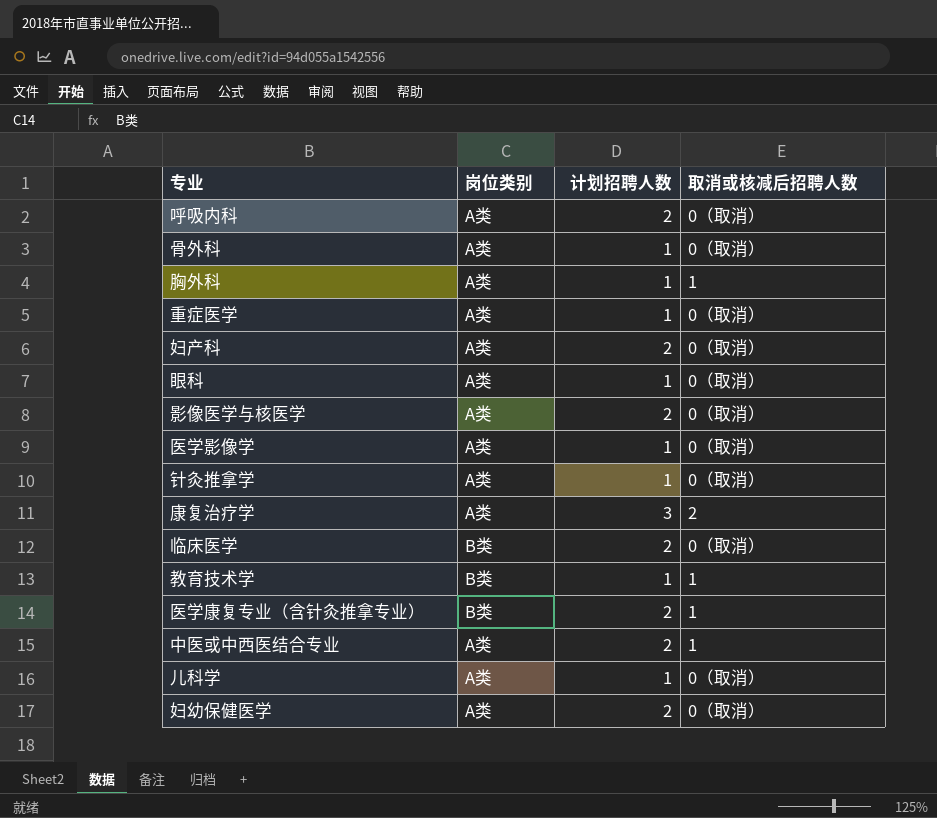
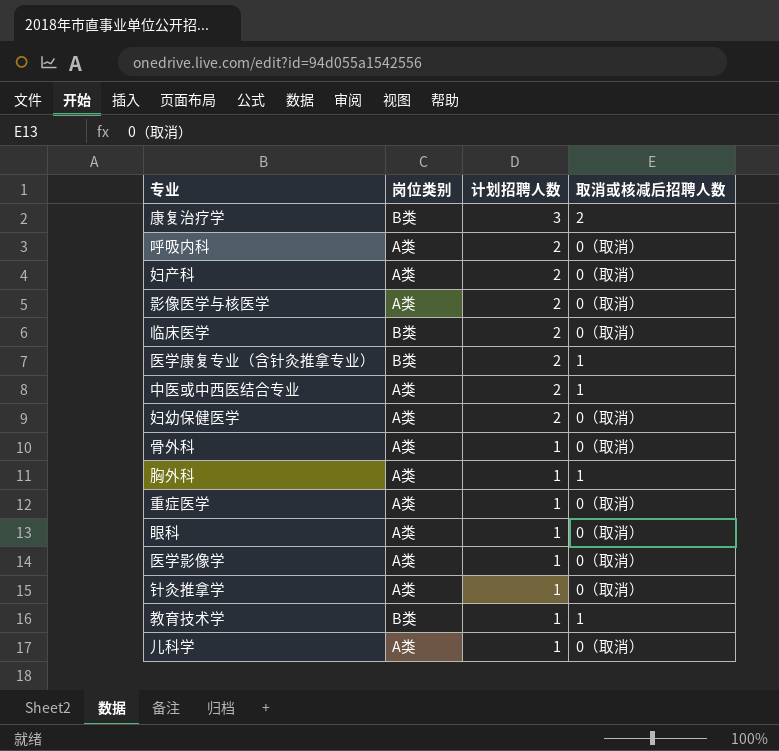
row order: none -> 计划招聘人数 descending
康复治疗学 | 岗位类别: A类 -> B类

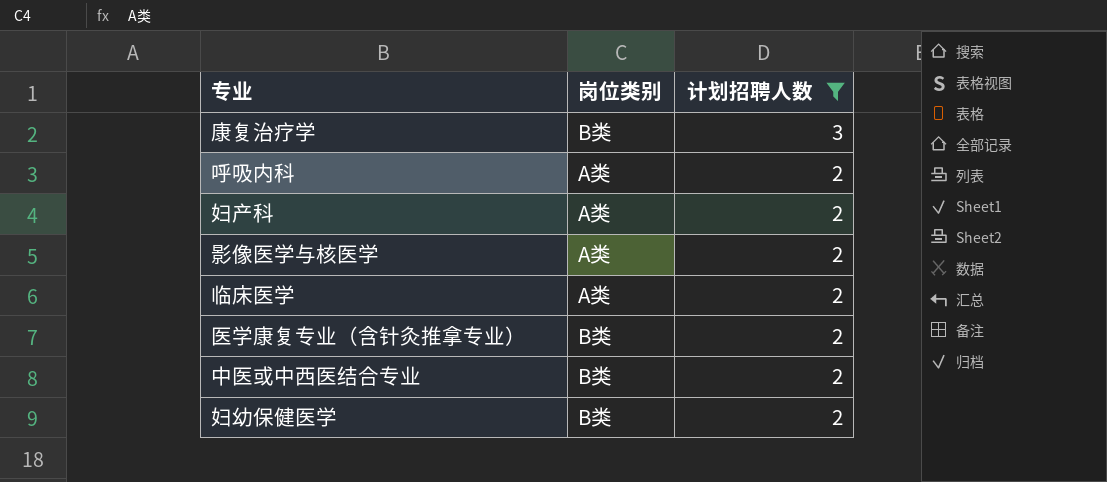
filter: none -> 计划招聘人数 != 1
column 取消或核减后招聘人数 | position: 4 -> none
临床医学 | 岗位类别: B类 -> A类
中医或中西医结合专业 | 岗位类别: A类 -> B类
妇幼保健医学 | 岗位类别: A类 -> B类

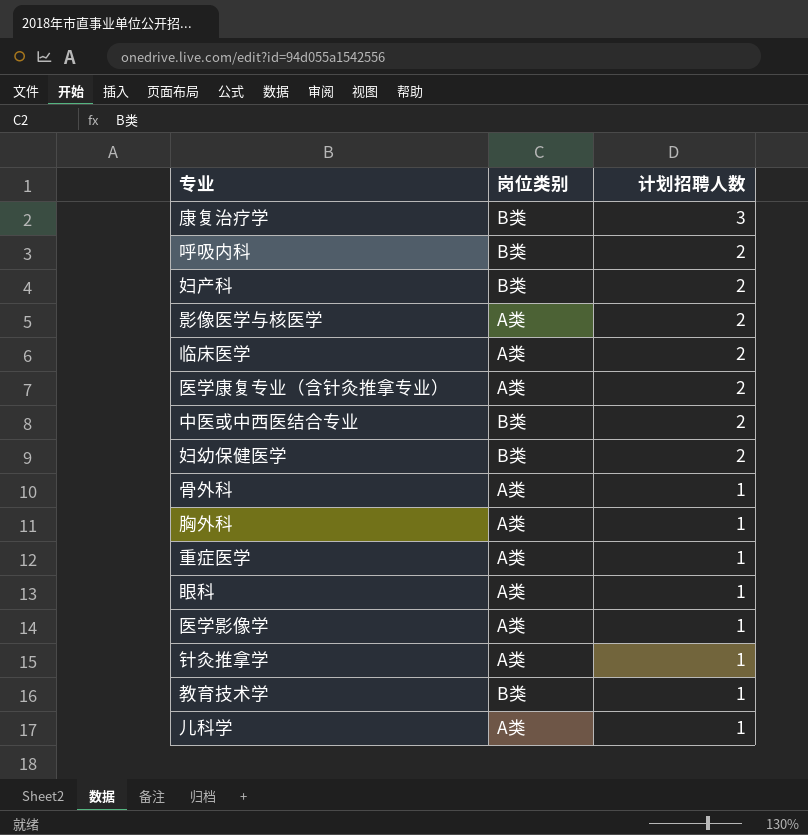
filter: 计划招聘人数 != 1 -> none
呼吸内科 | 岗位类别: A类 -> B类
妇产科 | 岗位类别: A类 -> B类
医学康复专业（含针灸推拿专业） | 岗位类别: B类 -> A类

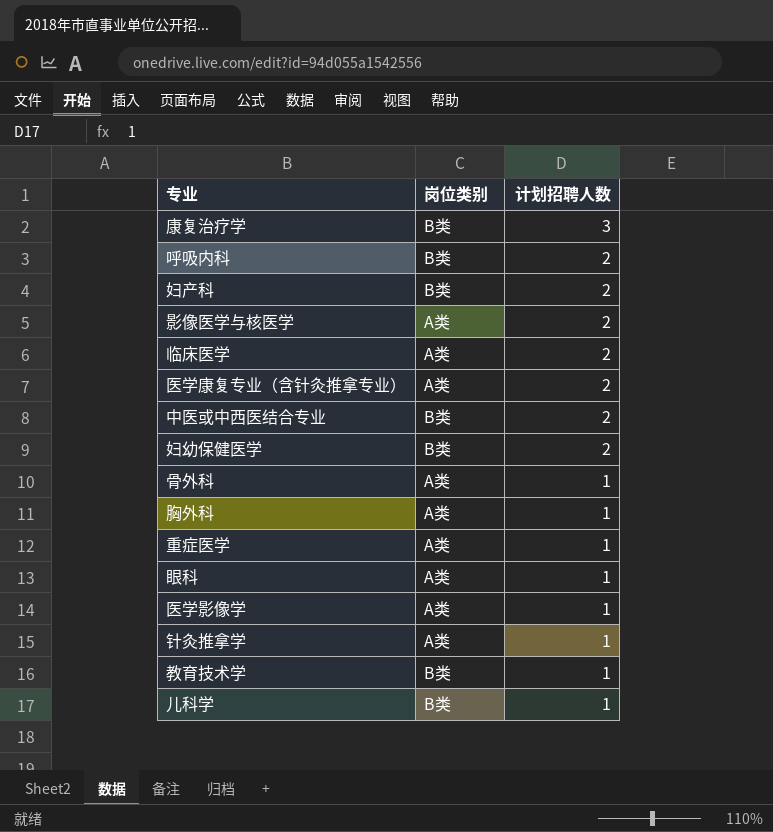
儿科学 | 岗位类别: A类 -> B类

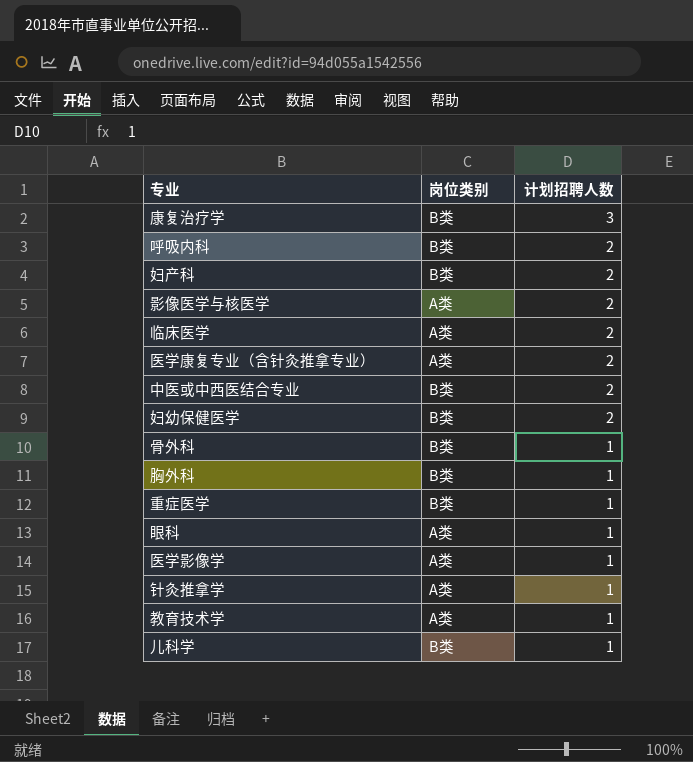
骨外科 | 岗位类别: A类 -> B类
胸外科 | 岗位类别: A类 -> B类
重症医学 | 岗位类别: A类 -> B类
教育技术学 | 岗位类别: B类 -> A类

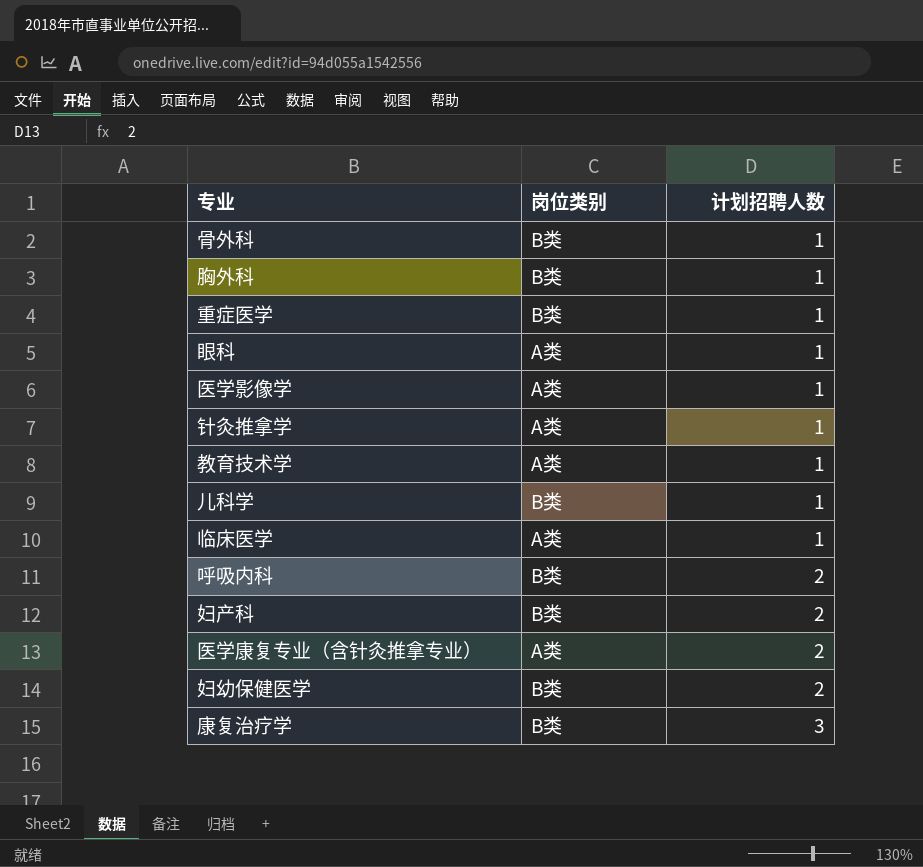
row order: 计划招聘人数 descending -> 计划招聘人数 ascending
row 影像医学与核医学: A类 | 2 -> none
row 中医或中西医结合专业: B类 | 2 -> none
临床医学 | 计划招聘人数: 2 -> 1

